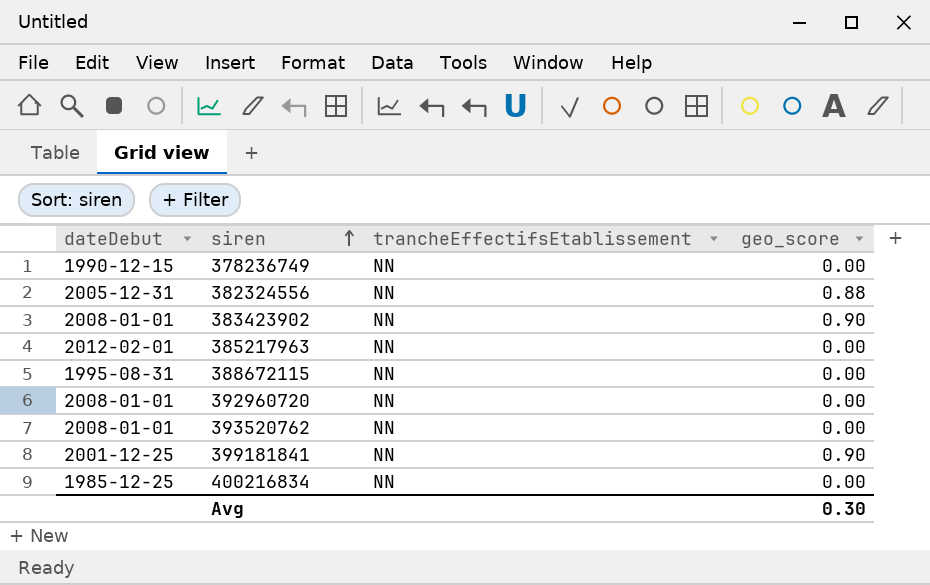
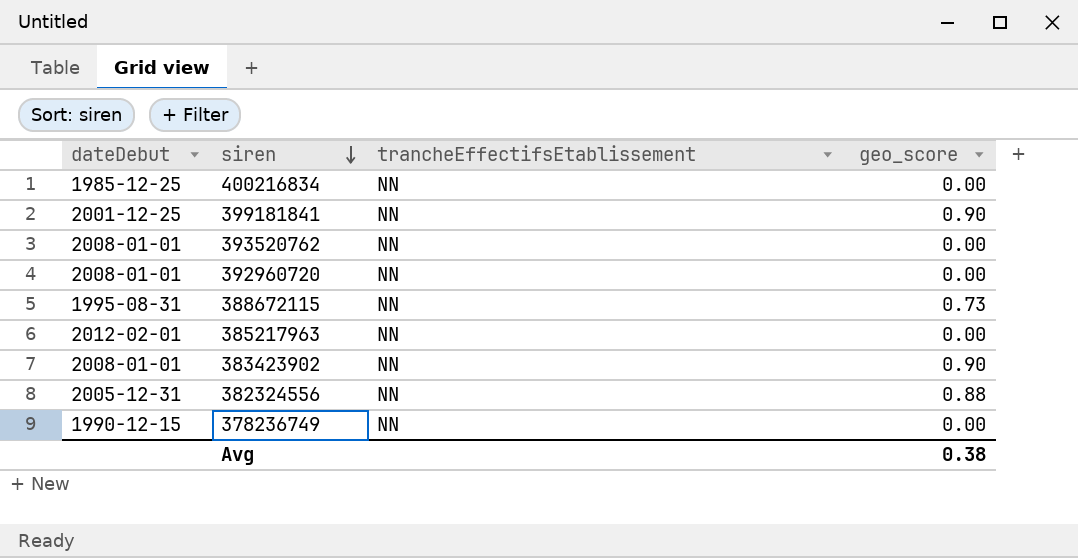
row order: siren ascending -> siren descending
388672115 | geo_score: 0.00 -> 0.73
Avg | geo_score: 0.30 -> 0.38

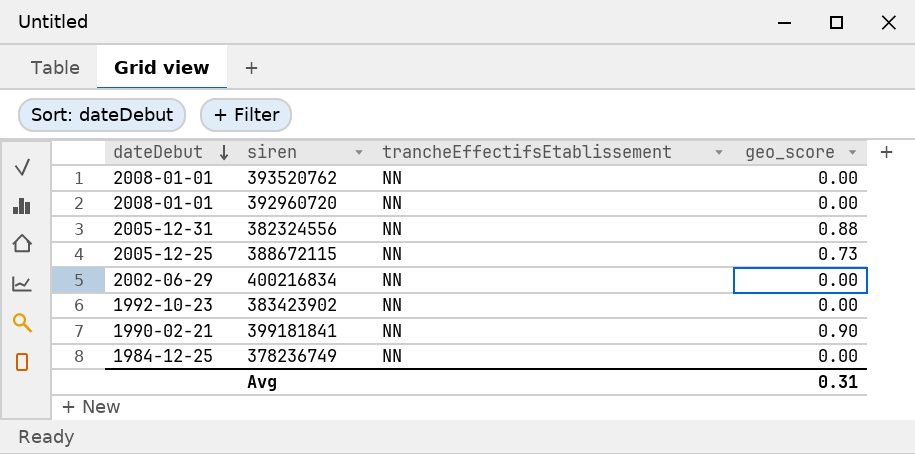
row order: siren descending -> dateDebut descending
row 385217963: 2012-02-01 | NN | 0.00 -> none
388672115 | dateDebut: 1995-08-31 -> 2005-12-25
400216834 | dateDebut: 1985-12-25 -> 2002-06-29
383423902 | dateDebut: 2008-01-01 -> 1992-10-23
383423902 | geo_score: 0.90 -> 0.00
399181841 | dateDebut: 2001-12-25 -> 1990-02-21
378236749 | dateDebut: 1990-12-15 -> 1984-12-25
Avg | geo_score: 0.38 -> 0.31

